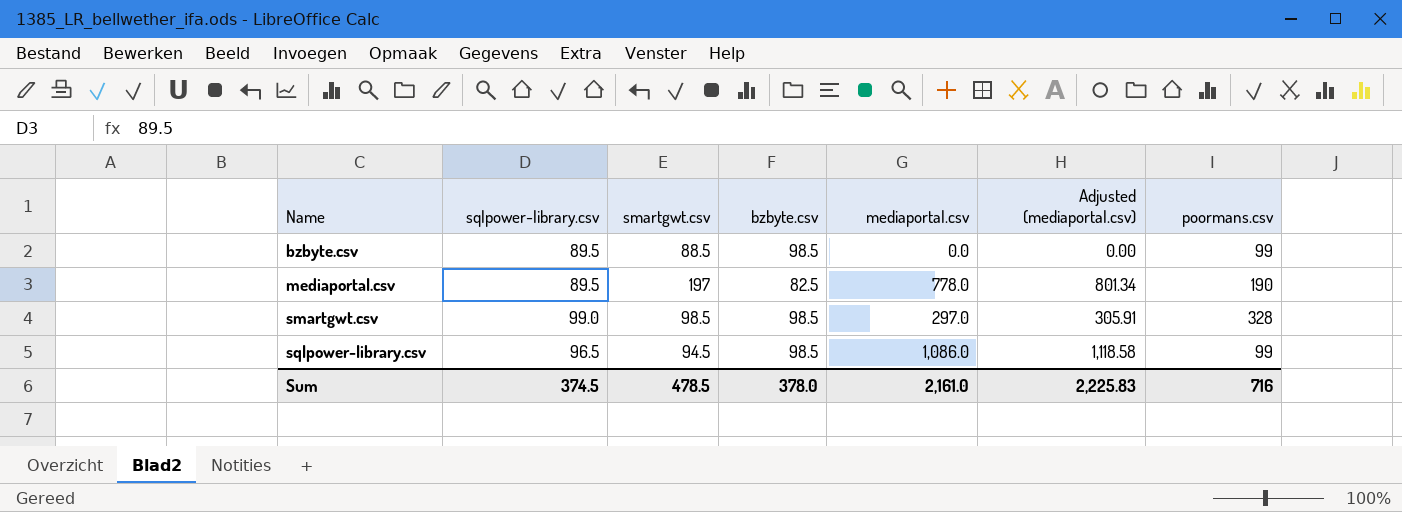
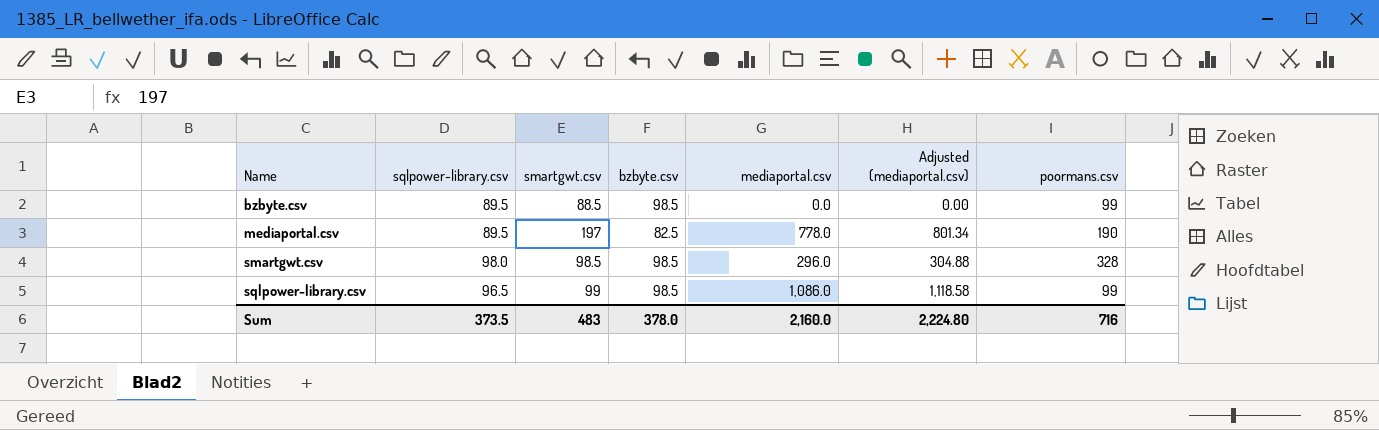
smartgwt.csv | sqlpower-library.csv: 99.0 -> 98.0
smartgwt.csv | mediaportal.csv: 297.0 -> 296.0
smartgwt.csv | Adjusted (mediaportal.csv): 305.91 -> 304.88
sqlpower-library.csv | smartgwt.csv: 94.5 -> 99
Sum | sqlpower-library.csv: 374.5 -> 373.5
Sum | smartgwt.csv: 478.5 -> 483
Sum | mediaportal.csv: 2,161.0 -> 2,160.0
Sum | Adjusted (mediaportal.csv): 2,225.83 -> 2,224.80

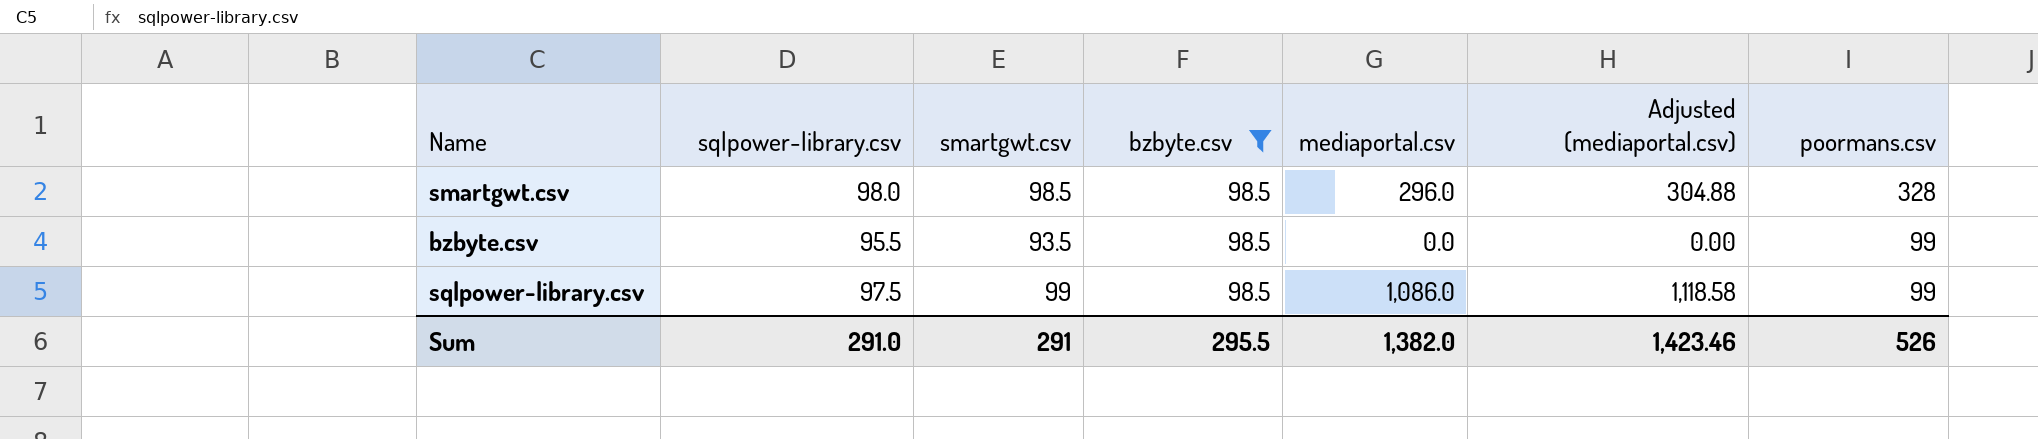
filter: none -> bzbyte.csv = 98.5
row order: Name ascending -> poormans.csv descending
bzbyte.csv | sqlpower-library.csv: 89.5 -> 95.5
bzbyte.csv | smartgwt.csv: 88.5 -> 93.5
sqlpower-library.csv | sqlpower-library.csv: 96.5 -> 97.5
Sum | sqlpower-library.csv: 373.5 -> 291.0
Sum | smartgwt.csv: 483 -> 291
Sum | bzbyte.csv: 378.0 -> 295.5
Sum | mediaportal.csv: 2,160.0 -> 1,382.0
Sum | Adjusted (mediaportal.csv): 2,224.80 -> 1,423.46
Sum | poormans.csv: 716 -> 526

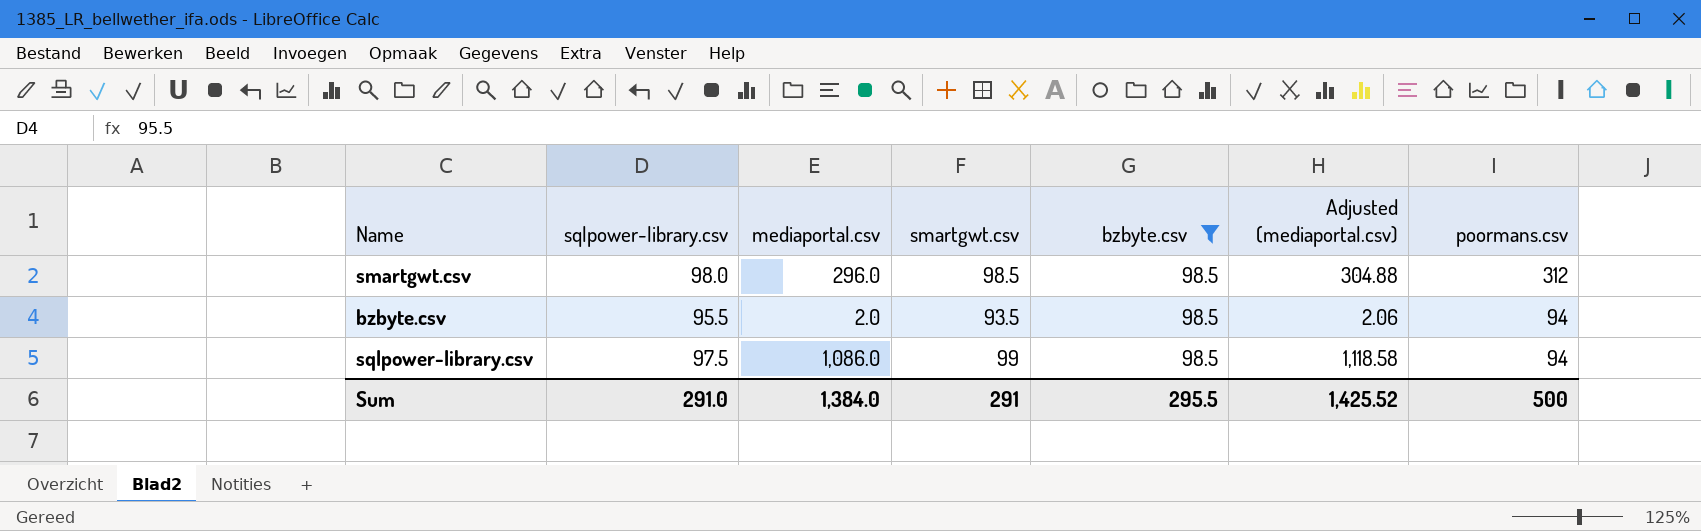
column mediaportal.csv | position: 5 -> 3
smartgwt.csv | poormans.csv: 328 -> 312
bzbyte.csv | mediaportal.csv: 0.0 -> 2.0
bzbyte.csv | Adjusted (mediaportal.csv): 0.00 -> 2.06
bzbyte.csv | poormans.csv: 99 -> 94
sqlpower-library.csv | poormans.csv: 99 -> 94
Sum | mediaportal.csv: 1,382.0 -> 1,384.0
Sum | Adjusted (mediaportal.csv): 1,423.46 -> 1,425.52
Sum | poormans.csv: 526 -> 500

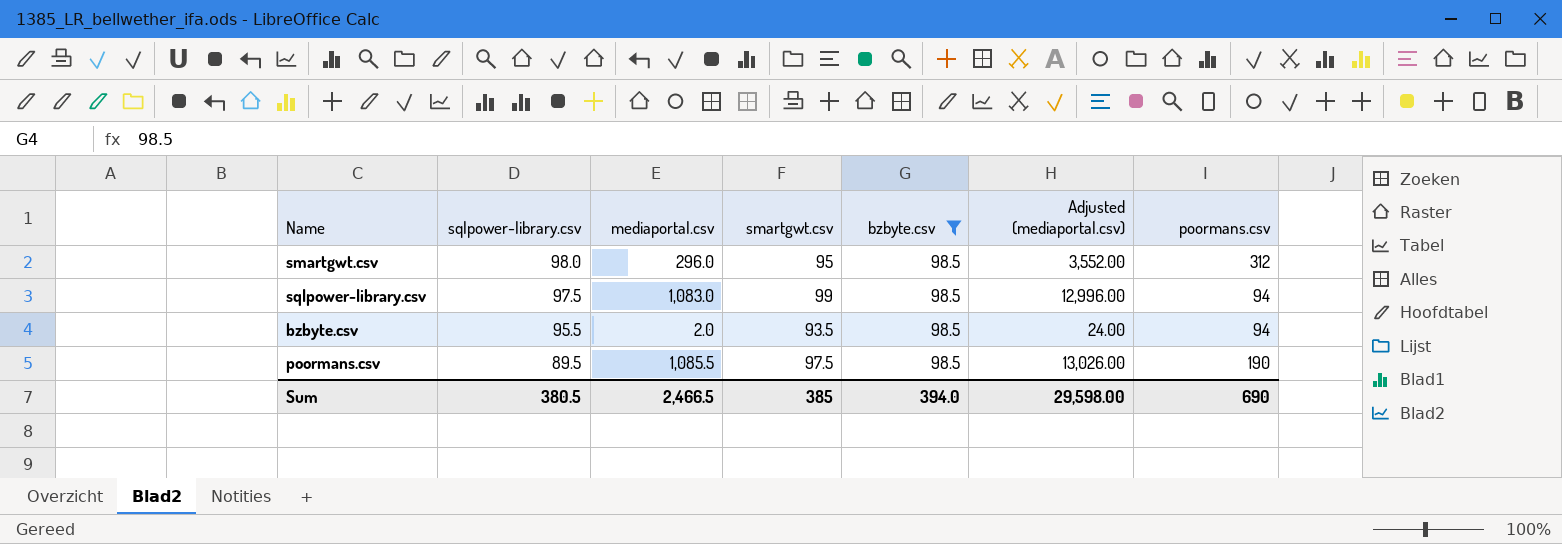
row order: poormans.csv descending -> sqlpower-library.csv descending
column Adjusted (mediaportal.csv) | formula: [mediaportal.csv] * 1.03 -> [mediaportal.csv] * 12
smartgwt.csv | smartgwt.csv: 98.5 -> 95
sqlpower-library.csv | mediaportal.csv: 1,086.0 -> 1,083.0
row poormans.csv: none -> 89.5 | 1,085.5 | 97.5 | 98.5 | 13,026.00 | 190
Sum | sqlpower-library.csv: 291.0 -> 380.5
Sum | mediaportal.csv: 1,384.0 -> 2,466.5
Sum | smartgwt.csv: 291 -> 385
Sum | bzbyte.csv: 295.5 -> 394.0
Sum | Adjusted (mediaportal.csv): 1,425.52 -> 29,598.00
Sum | poormans.csv: 500 -> 690

